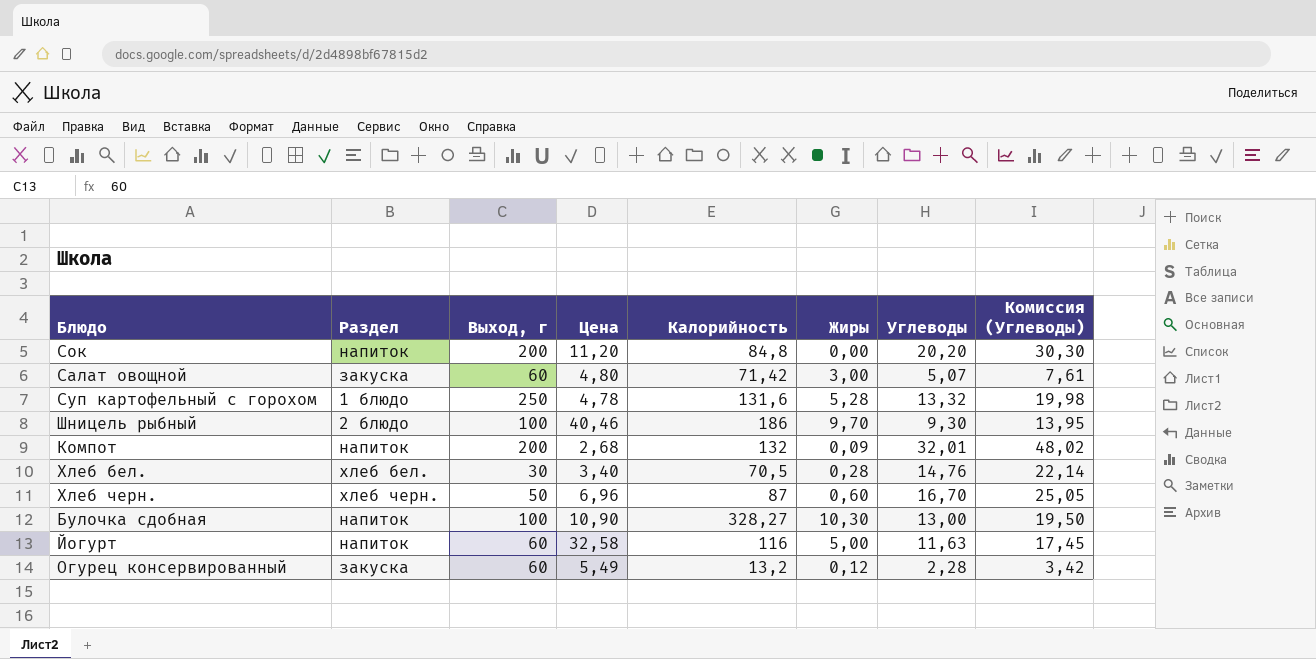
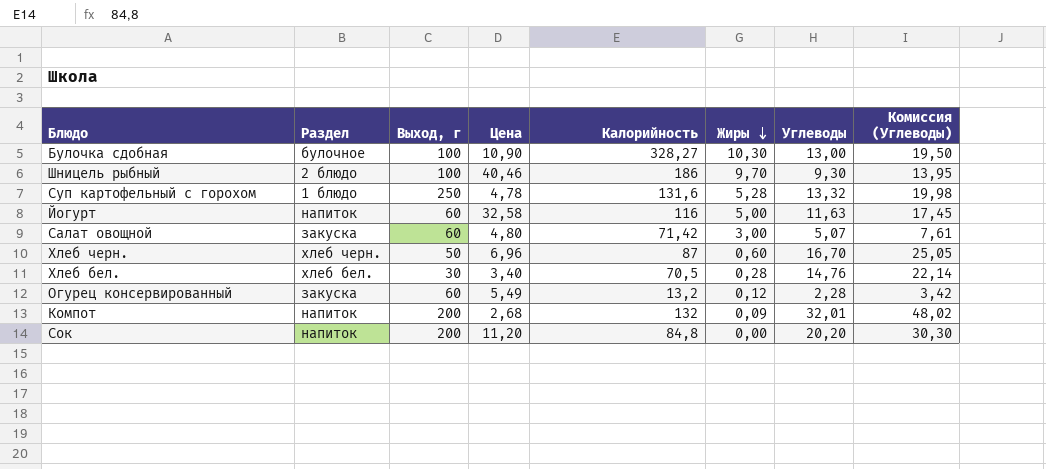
row order: none -> Жиры descending
Булочка сдобная | Раздел: напиток -> булочное

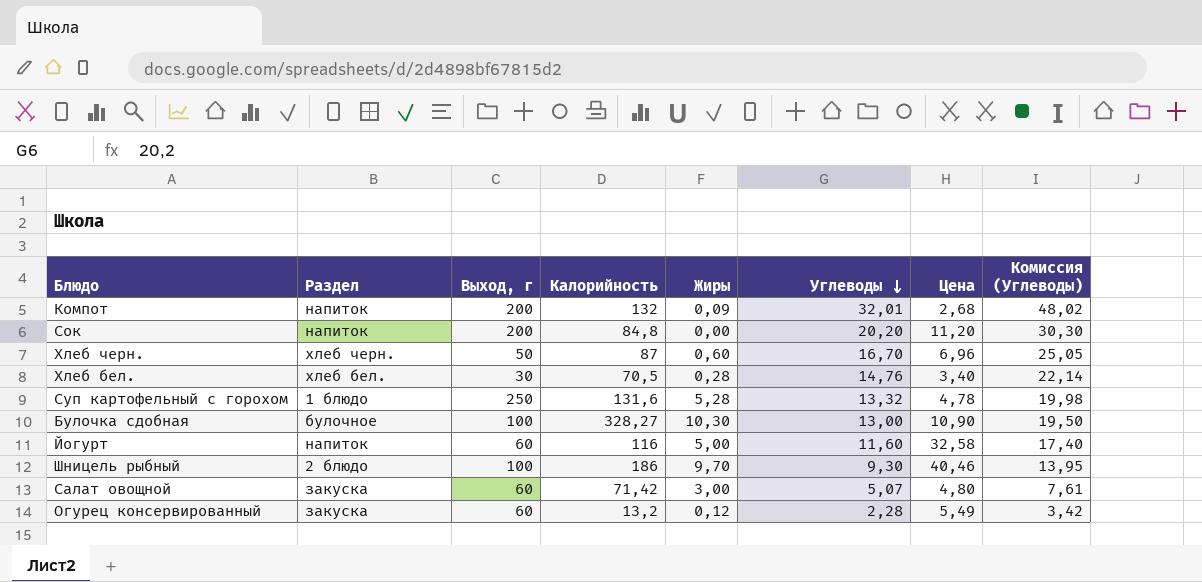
row order: Жиры descending -> Углеводы descending
column Цена | position: 4 -> 7
Йогурт | Углеводы: 11,63 -> 11,60
Йогурт | Комиссия (Углеводы): 17,45 -> 17,40

